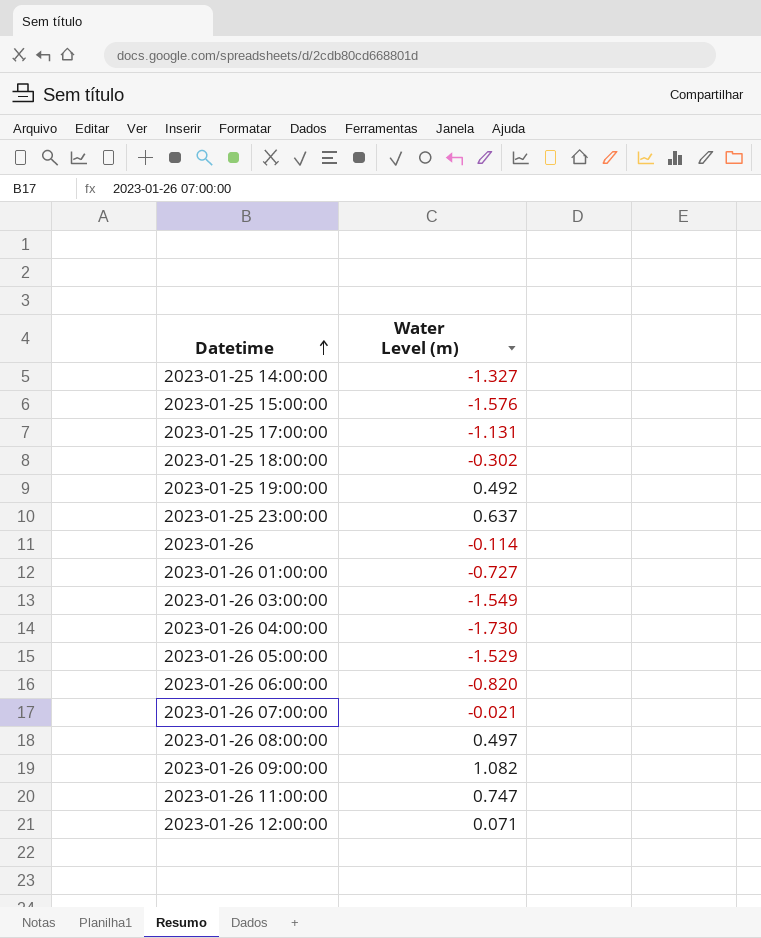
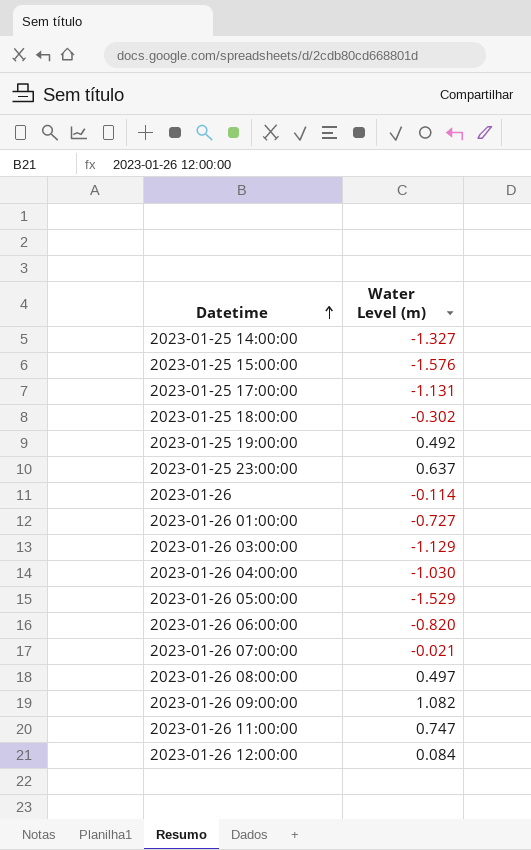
2023-01-26 03:00:00 | Water Level (m): -1.549 -> -1.129
2023-01-26 04:00:00 | Water Level (m): -1.730 -> -1.030
2023-01-26 12:00:00 | Water Level (m): 0.071 -> 0.084

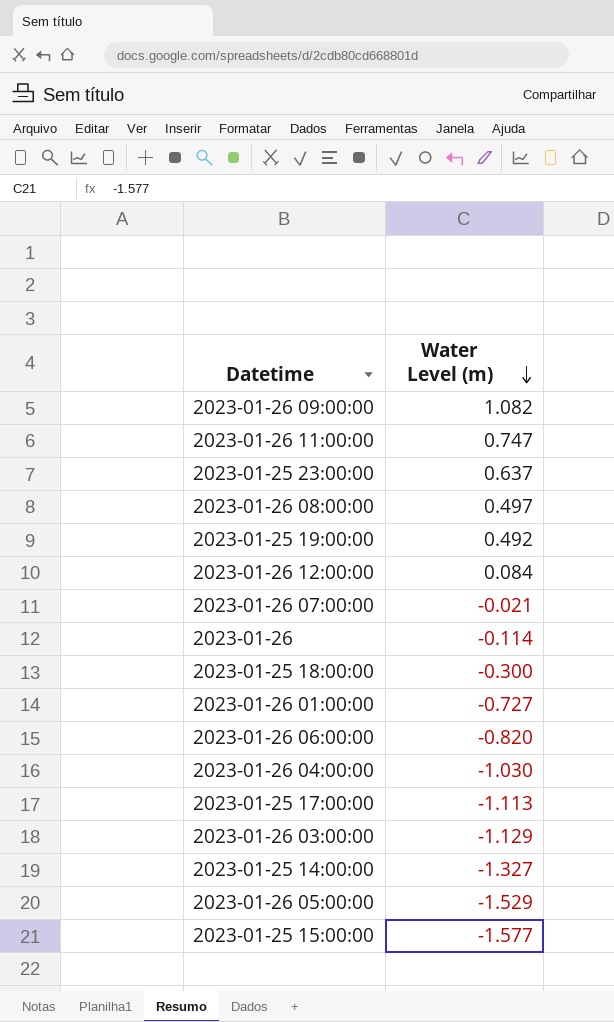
row order: Datetime ascending -> Water Level (m) descending
2023-01-25 18:00:00 | Water Level (m): -0.302 -> -0.300
2023-01-25 17:00:00 | Water Level (m): -1.131 -> -1.113
2023-01-25 15:00:00 | Water Level (m): -1.576 -> -1.577

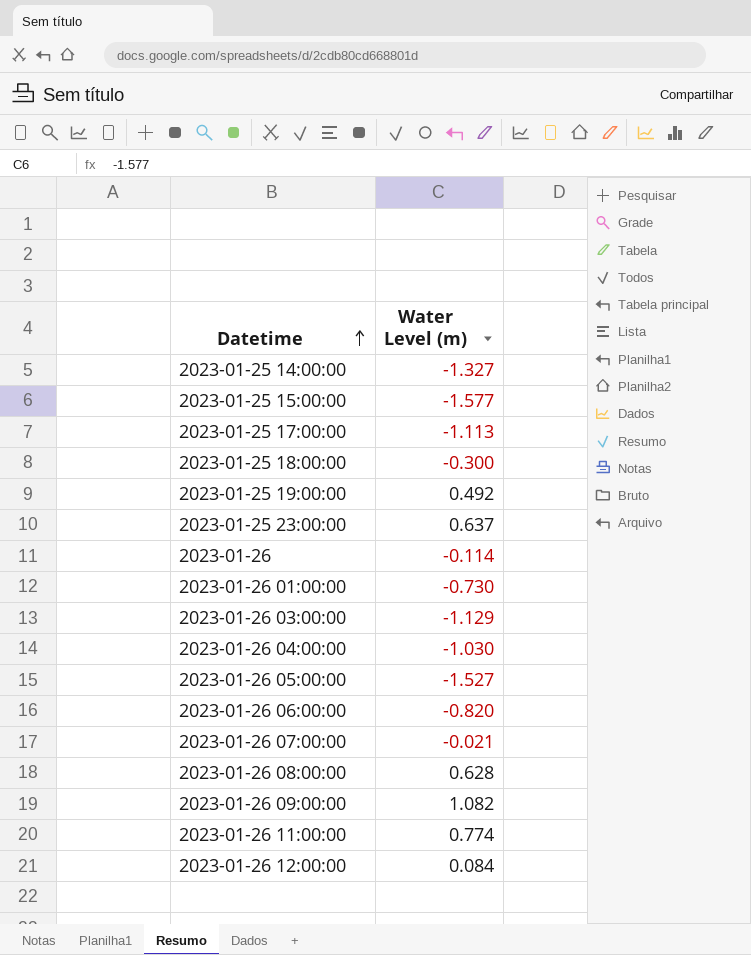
row order: Water Level (m) descending -> Datetime ascending
2023-01-26 01:00:00 | Water Level (m): -0.727 -> -0.730
2023-01-26 05:00:00 | Water Level (m): -1.529 -> -1.527
2023-01-26 08:00:00 | Water Level (m): 0.497 -> 0.628
2023-01-26 11:00:00 | Water Level (m): 0.747 -> 0.774

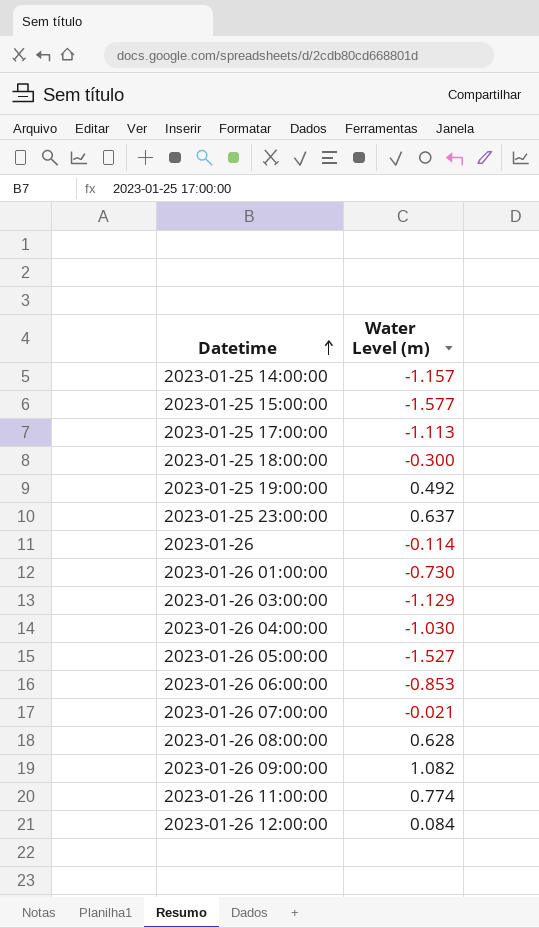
2023-01-25 14:00:00 | Water Level (m): -1.327 -> -1.157
2023-01-26 06:00:00 | Water Level (m): -0.820 -> -0.853

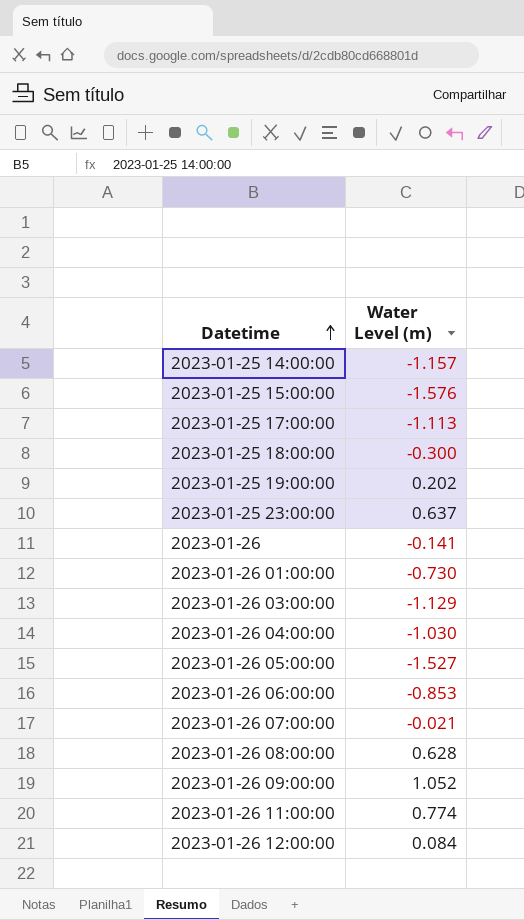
2023-01-25 15:00:00 | Water Level (m): -1.577 -> -1.576
2023-01-25 19:00:00 | Water Level (m): 0.492 -> 0.202
2023-01-26 | Water Level (m): -0.114 -> -0.141
2023-01-26 09:00:00 | Water Level (m): 1.082 -> 1.052

